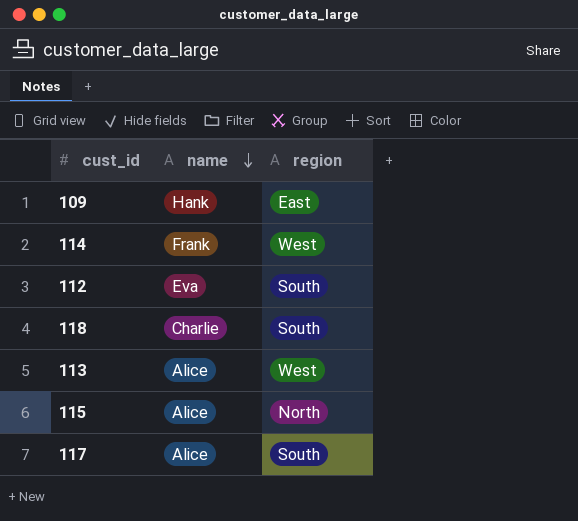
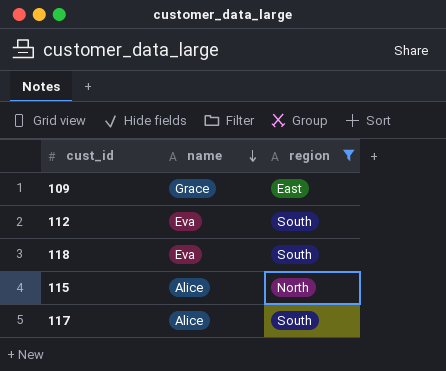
filter: none -> region != West
109 | name: Hank -> Grace
118 | name: Charlie -> Eva

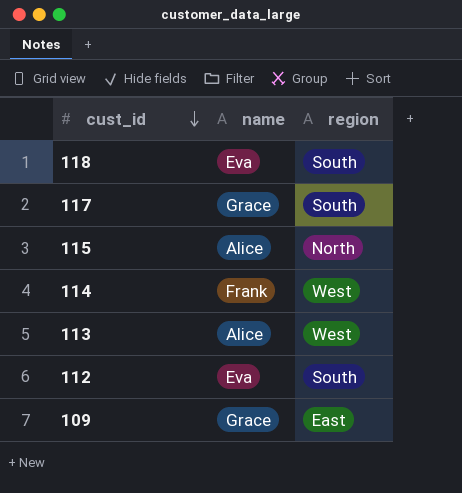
filter: region != West -> none
row order: name descending -> cust_id descending
117 | name: Alice -> Grace

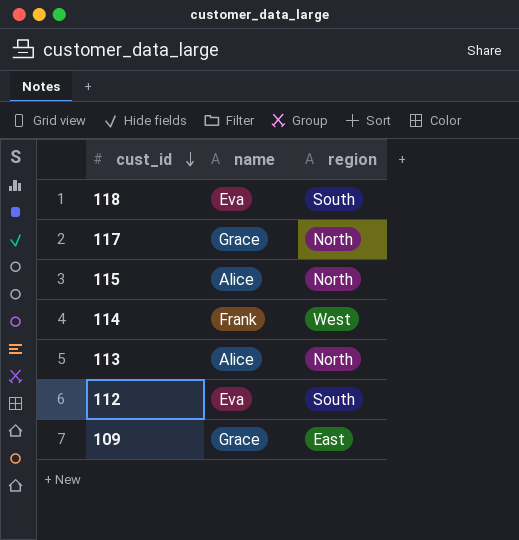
117 | region: South -> North
113 | region: West -> North

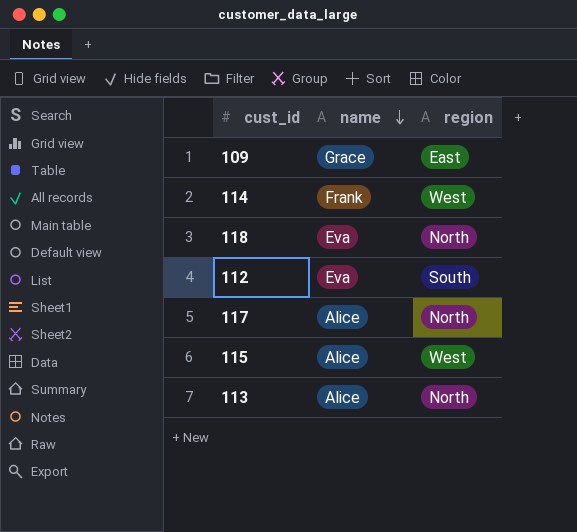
row order: cust_id descending -> name descending
118 | region: South -> North
117 | name: Grace -> Alice
115 | region: North -> West

